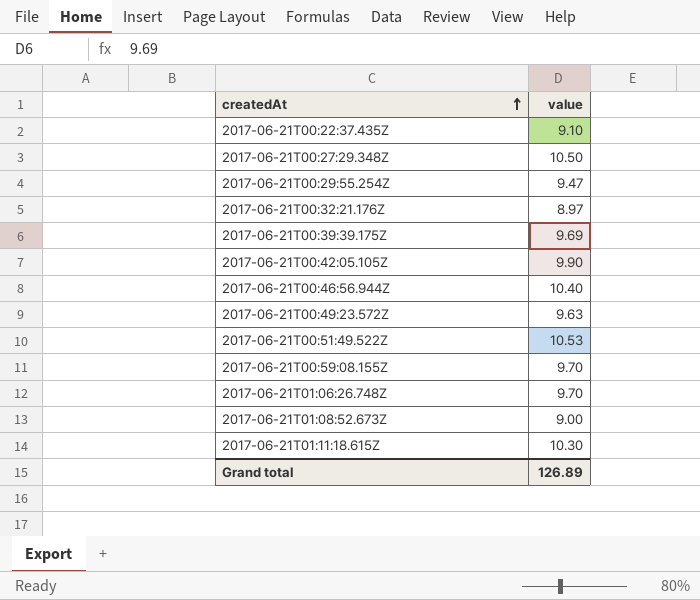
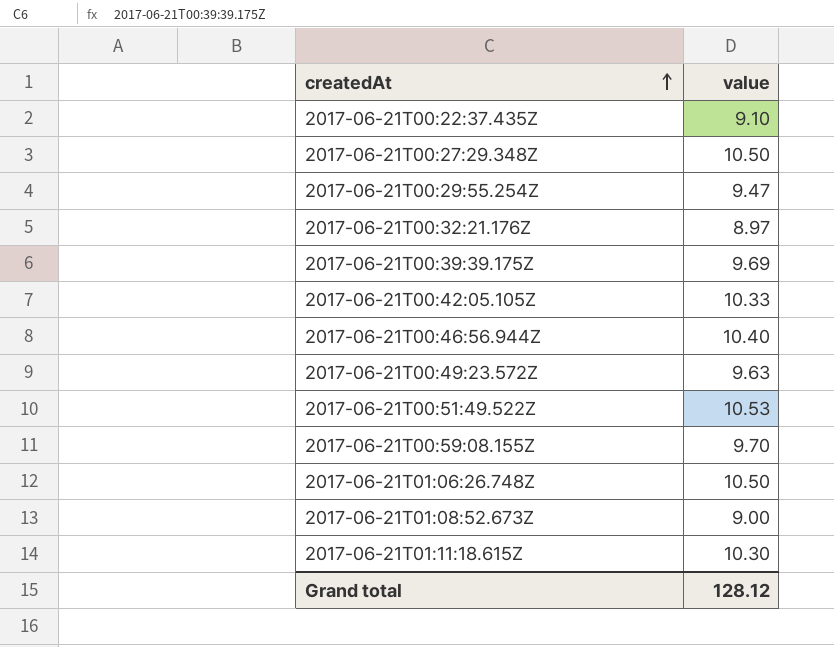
2017-06-21T00:42:05.105Z | value: 9.90 -> 10.33
2017-06-21T01:06:26.748Z | value: 9.70 -> 10.50
Grand total | value: 126.89 -> 128.12

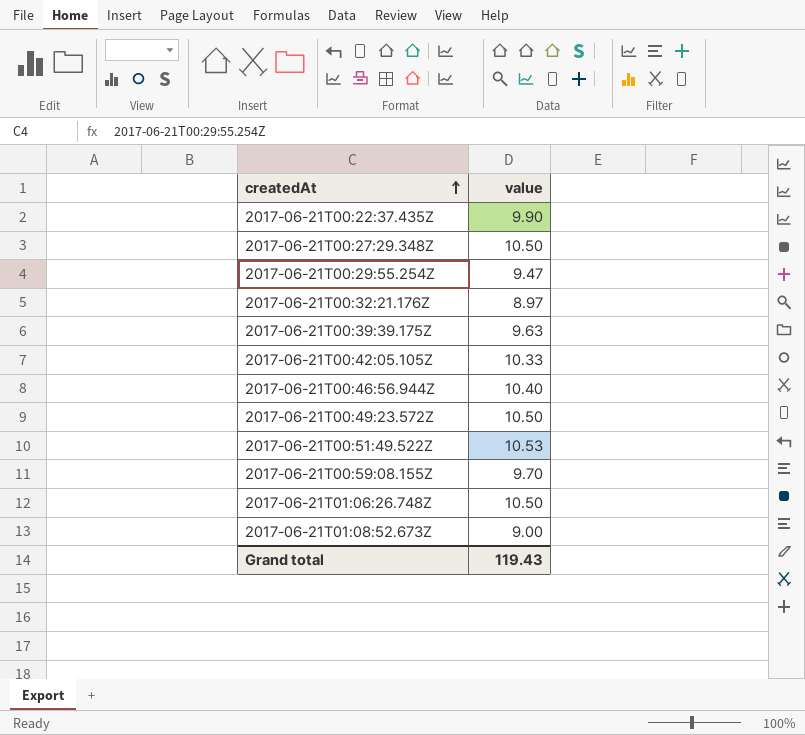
row 2017-06-21T01:11:18.615Z: 10.30 -> none
2017-06-21T00:22:37.435Z | value: 9.10 -> 9.90
2017-06-21T00:39:39.175Z | value: 9.69 -> 9.63
2017-06-21T00:49:23.572Z | value: 9.63 -> 10.50
Grand total | value: 128.12 -> 119.43

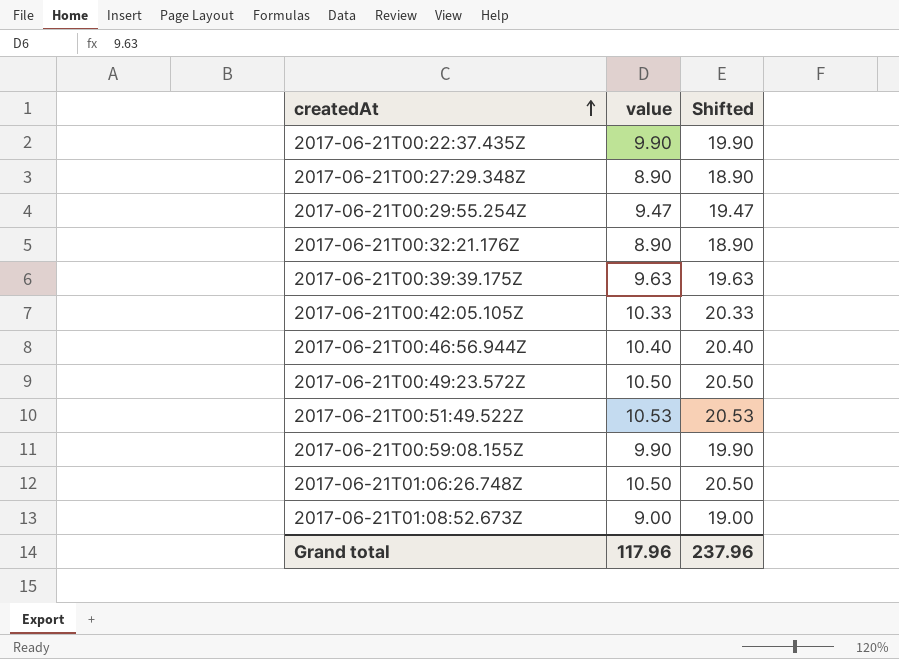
column Shifted | formula: none -> [value] + 10
2017-06-21T00:27:29.348Z | value: 10.50 -> 8.90
2017-06-21T00:32:21.176Z | value: 8.97 -> 8.90
2017-06-21T00:59:08.155Z | value: 9.70 -> 9.90
Grand total | value: 119.43 -> 117.96

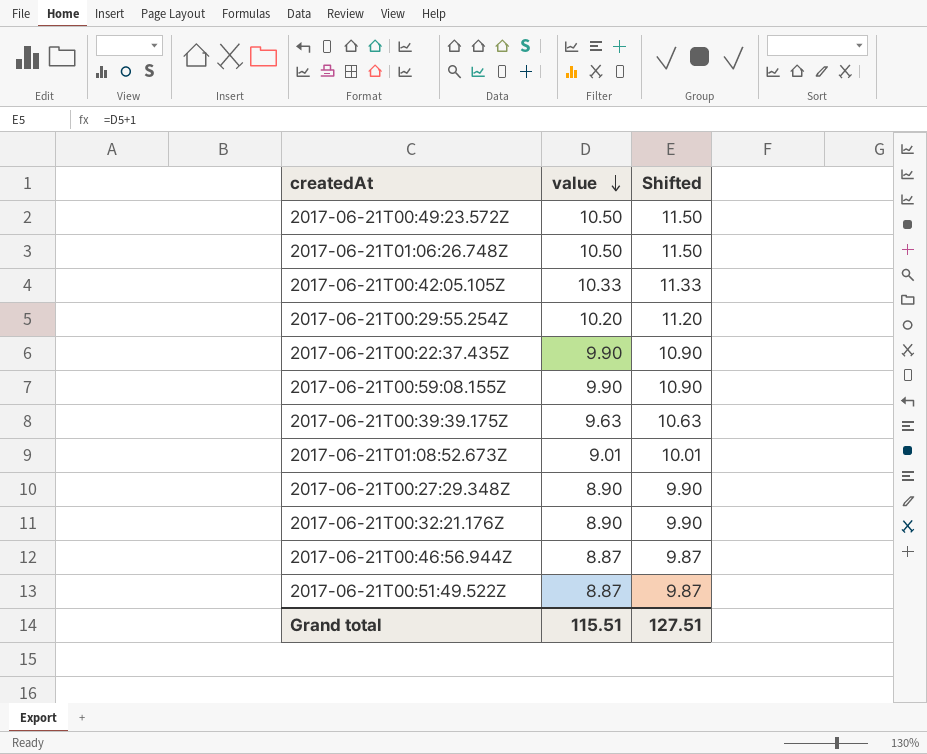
row order: createdAt ascending -> value descending
column Shifted | formula: [value] + 10 -> [value] + 1
2017-06-21T00:29:55.254Z | value: 9.47 -> 10.20
2017-06-21T01:08:52.673Z | value: 9.00 -> 9.01
2017-06-21T00:46:56.944Z | value: 10.40 -> 8.87
2017-06-21T00:51:49.522Z | value: 10.53 -> 8.87
Grand total | value: 117.96 -> 115.51
Grand total | Shifted: 237.96 -> 127.51

